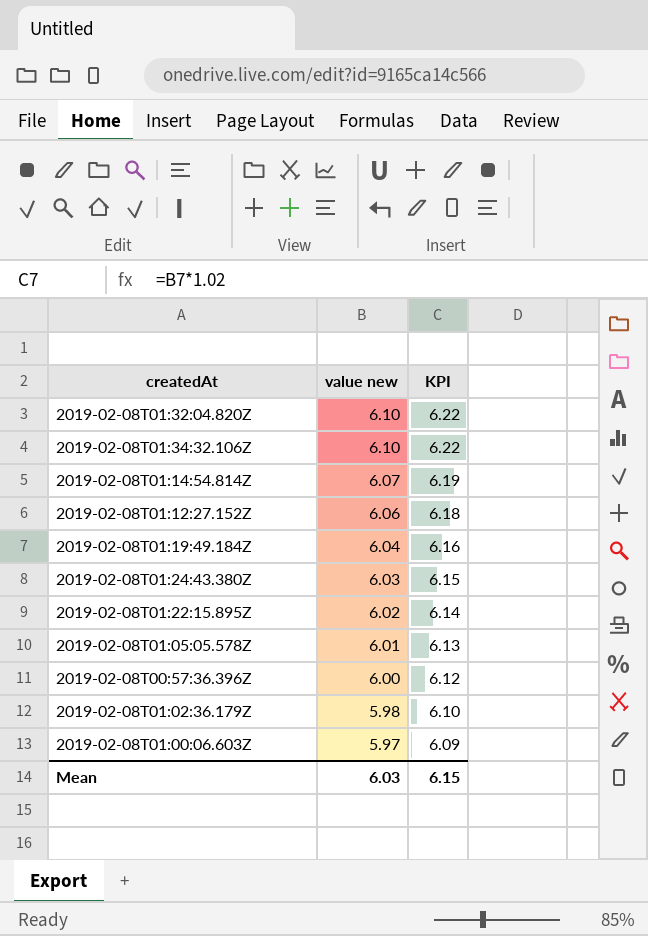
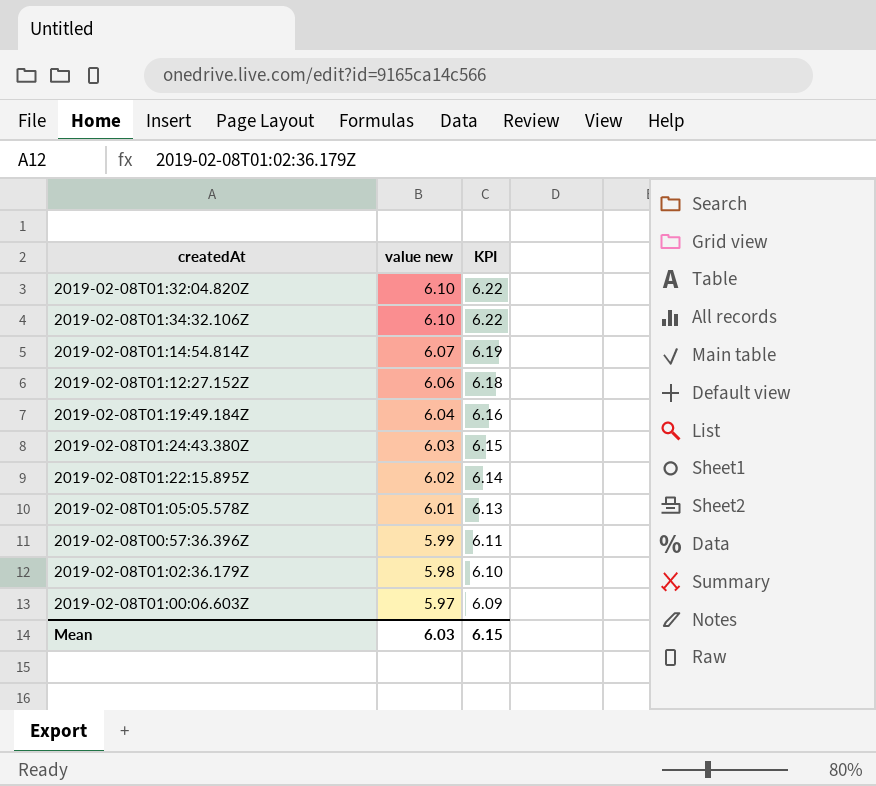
2019-02-08T00:57:36.396Z | value new: 6.00 -> 5.99
2019-02-08T00:57:36.396Z | KPI: 6.12 -> 6.11

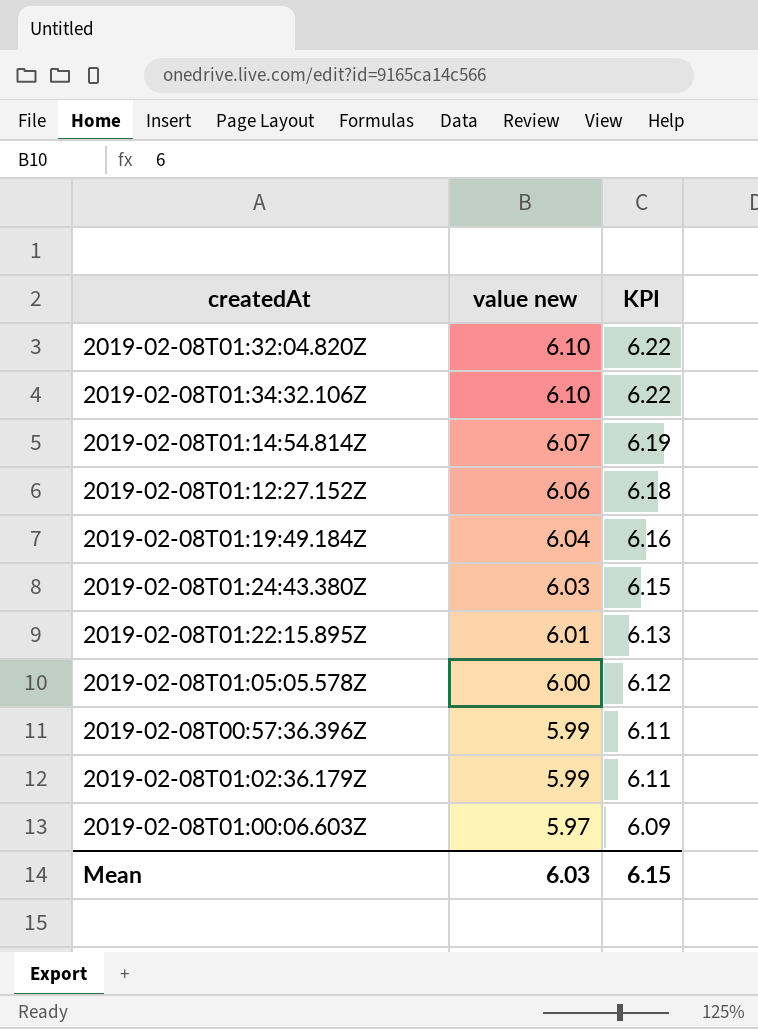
2019-02-08T01:22:15.895Z | value new: 6.02 -> 6.01
2019-02-08T01:22:15.895Z | KPI: 6.14 -> 6.13
2019-02-08T01:05:05.578Z | value new: 6.01 -> 6.00
2019-02-08T01:05:05.578Z | KPI: 6.13 -> 6.12
2019-02-08T01:02:36.179Z | value new: 5.98 -> 5.99
2019-02-08T01:02:36.179Z | KPI: 6.10 -> 6.11

